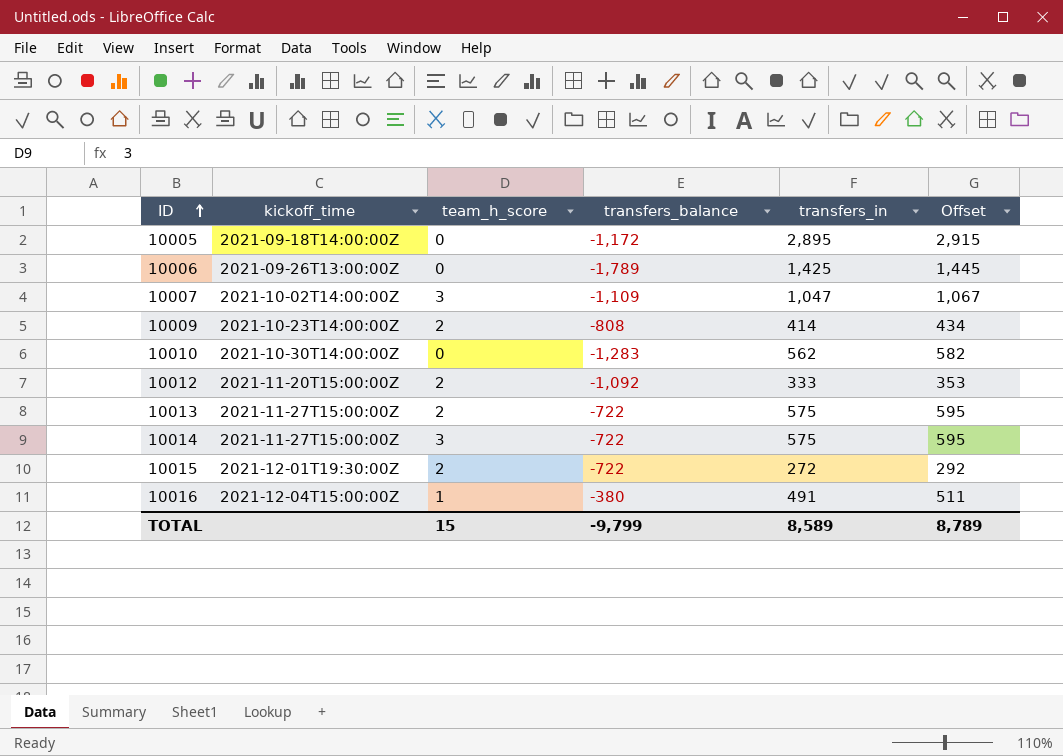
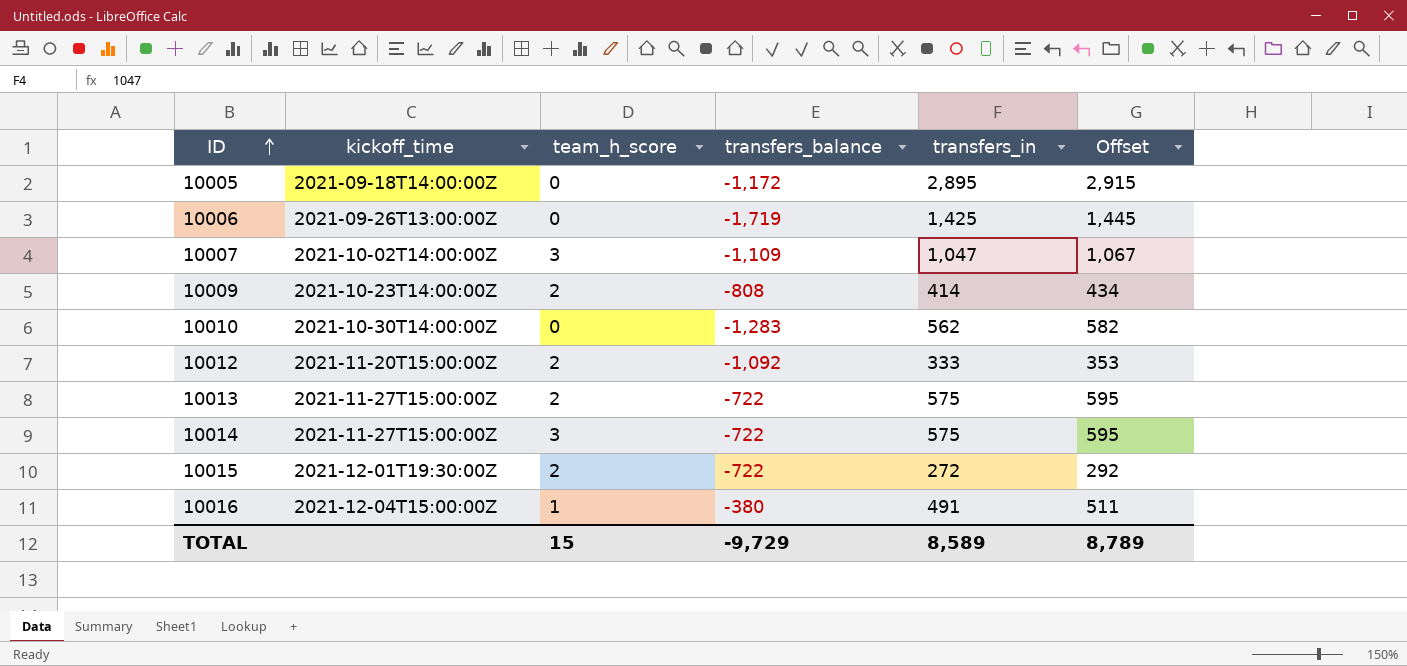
10006 | transfers_balance: -1,789 -> -1,719
TOTAL | transfers_balance: -9,799 -> -9,729

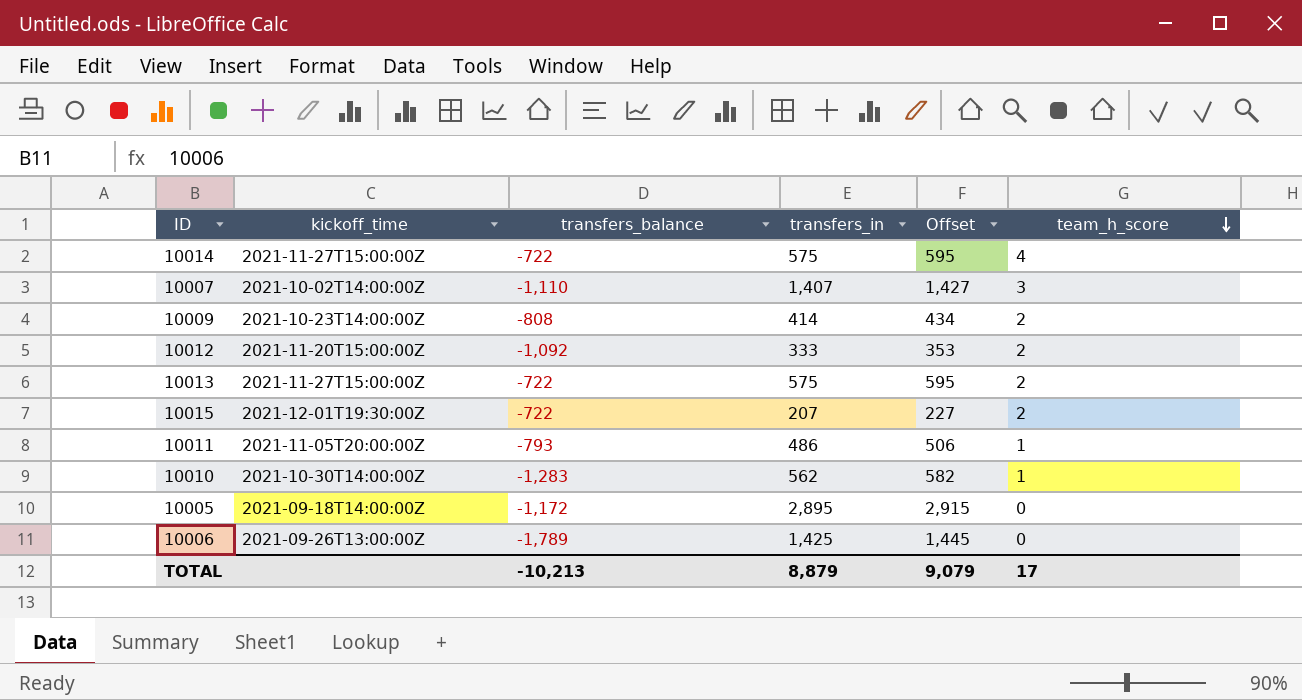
row order: ID ascending -> team_h_score descending
column team_h_score | position: 3 -> 6
row 10016: 2021-12-04T15:00:00Z | 1 | -380 | 491 | 511 -> none
10014 | team_h_score: 3 -> 4
10007 | transfers_balance: -1,109 -> -1,110
10007 | transfers_in: 1,047 -> 1,407
10007 | Offset: 1,067 -> 1,427
10015 | transfers_in: 272 -> 207
10015 | Offset: 292 -> 227
row 10011: none -> 2021-11-05T20:00:00Z | -793 | 486 | 506 | 1
10010 | team_h_score: 0 -> 1
10006 | transfers_balance: -1,719 -> -1,789
TOTAL | transfers_balance: -9,729 -> -10,213
TOTAL | transfers_in: 8,589 -> 8,879
TOTAL | Offset: 8,789 -> 9,079
TOTAL | team_h_score: 15 -> 17

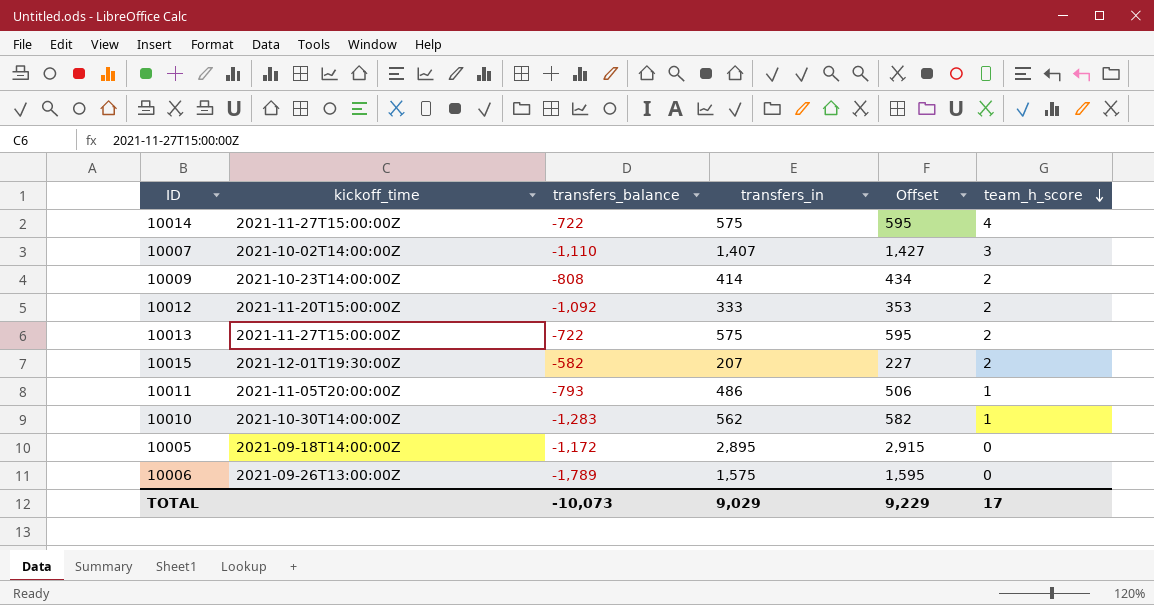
10015 | transfers_balance: -722 -> -582
10006 | transfers_in: 1,425 -> 1,575
10006 | Offset: 1,445 -> 1,595
TOTAL | transfers_balance: -10,213 -> -10,073
TOTAL | transfers_in: 8,879 -> 9,029
TOTAL | Offset: 9,079 -> 9,229

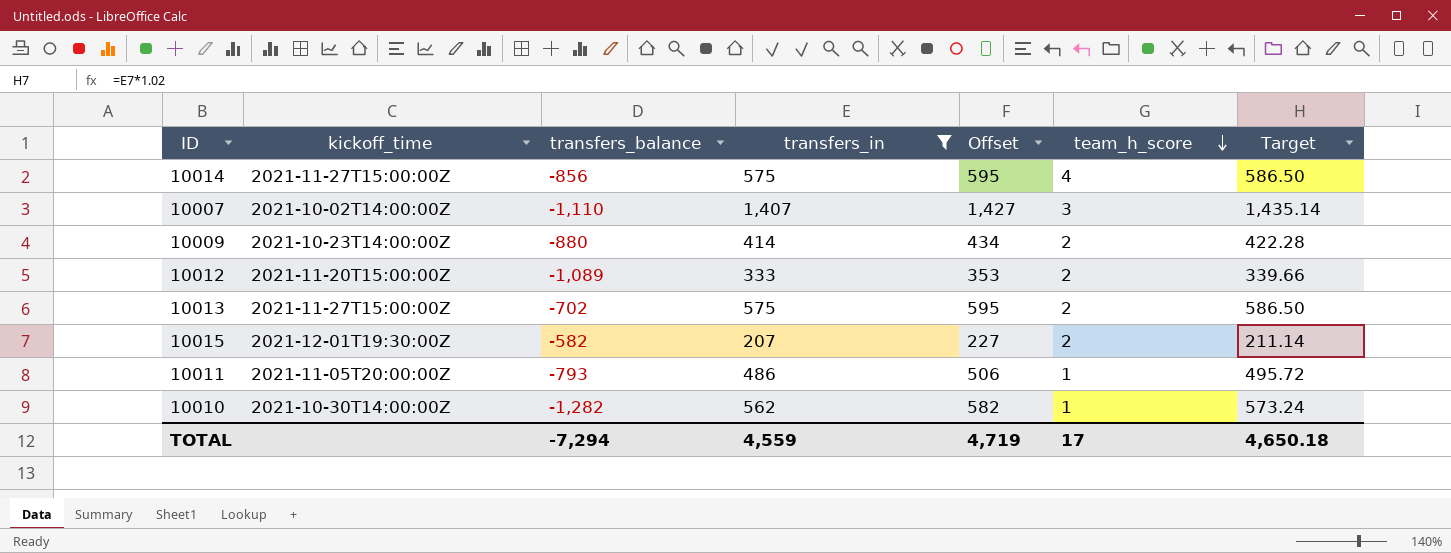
filter: none -> transfers_in <= 1,407
column Target | formula: none -> [transfers_in] * 1.02
10014 | transfers_balance: -722 -> -856
10009 | transfers_balance: -808 -> -880
10012 | transfers_balance: -1,092 -> -1,089
10013 | transfers_balance: -722 -> -702
10010 | transfers_balance: -1,283 -> -1,282
TOTAL | transfers_balance: -10,073 -> -7,294
TOTAL | transfers_in: 9,029 -> 4,559
TOTAL | Offset: 9,229 -> 4,719

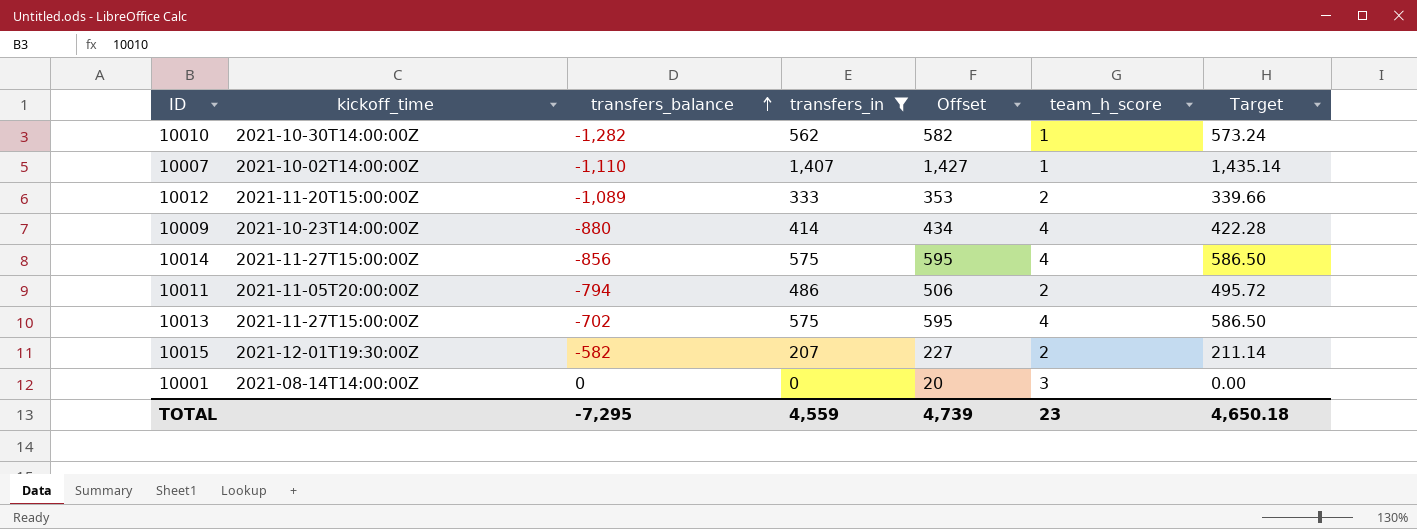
row order: team_h_score descending -> transfers_balance ascending
10007 | team_h_score: 3 -> 1
10009 | team_h_score: 2 -> 4
10011 | transfers_balance: -793 -> -794
10011 | team_h_score: 1 -> 2
10013 | team_h_score: 2 -> 4
row 10001: none -> 2021-08-14T14:00:00Z | 0 | 0 | 20 | 3 | 0.00
TOTAL | transfers_balance: -7,294 -> -7,295
TOTAL | Offset: 4,719 -> 4,739
TOTAL | team_h_score: 17 -> 23

